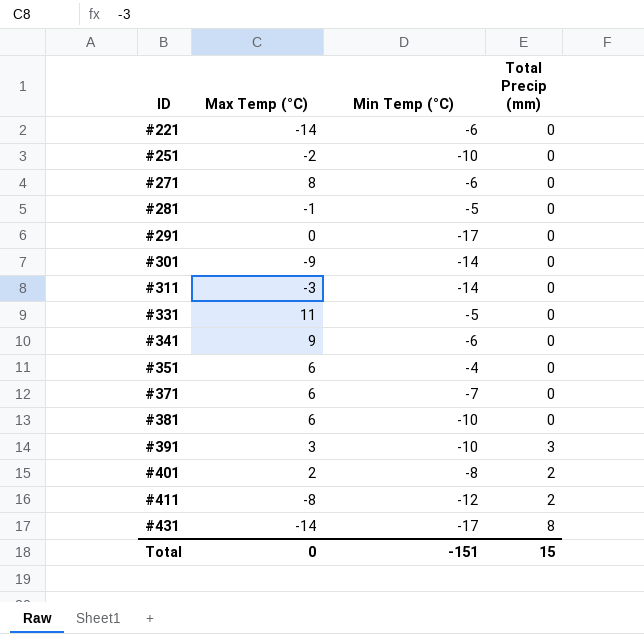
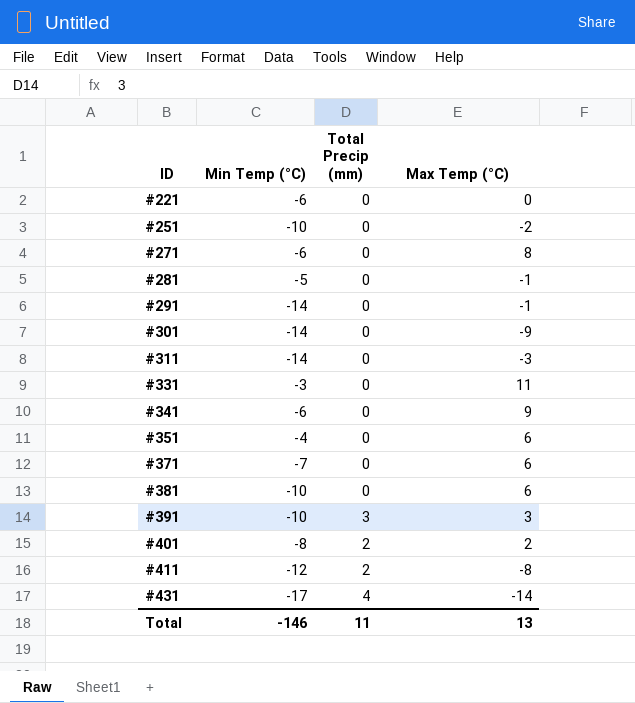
column Max Temp (°C) | position: 2 -> 4
#221 | Max Temp (°C): -14 -> 0
#291 | Min Temp (°C): -17 -> -14
#291 | Max Temp (°C): 0 -> -1
#331 | Min Temp (°C): -5 -> -3
#431 | Total Precip (mm): 8 -> 4
Total | Min Temp (°C): -151 -> -146
Total | Total Precip (mm): 15 -> 11
Total | Max Temp (°C): 0 -> 13

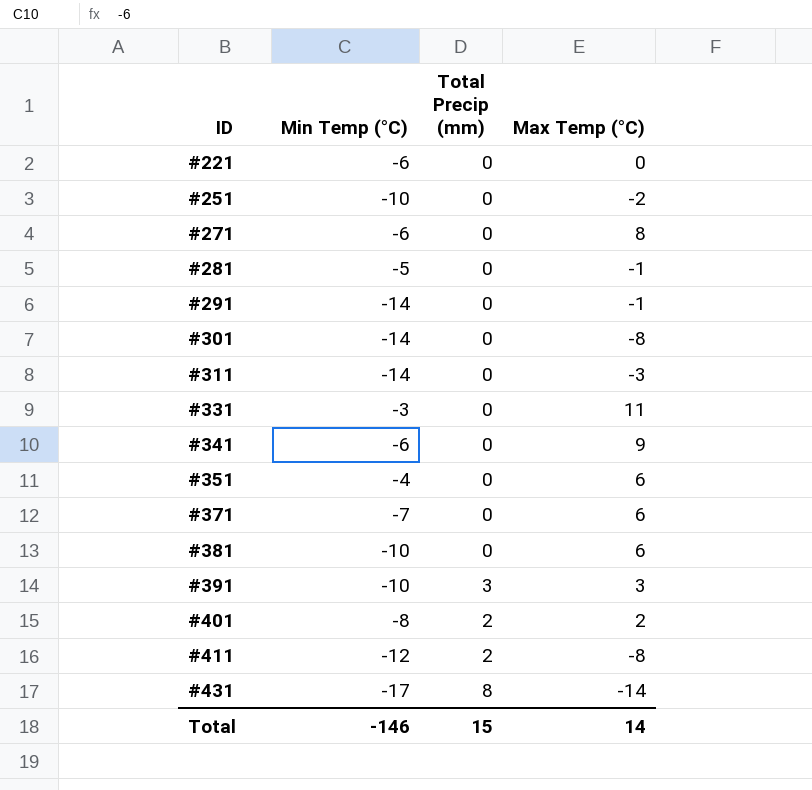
#301 | Max Temp (°C): -9 -> -8
#431 | Total Precip (mm): 4 -> 8
Total | Total Precip (mm): 11 -> 15
Total | Max Temp (°C): 13 -> 14

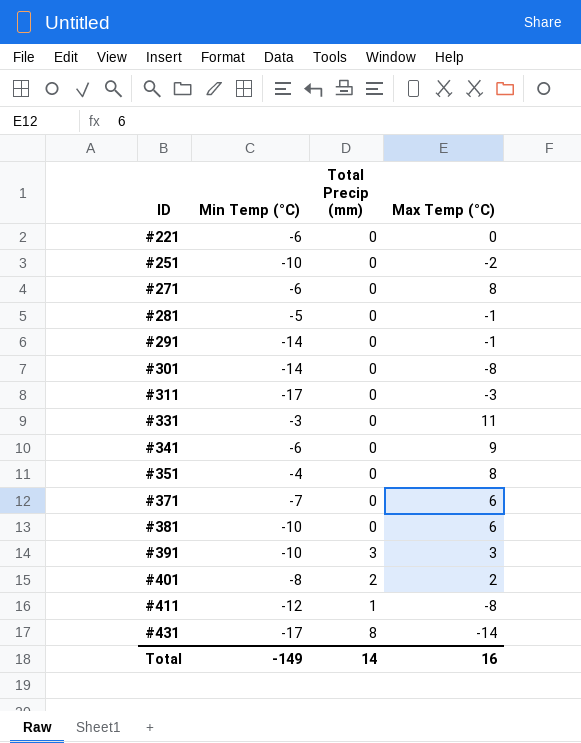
#311 | Min Temp (°C): -14 -> -17
#351 | Max Temp (°C): 6 -> 8
#411 | Total Precip (mm): 2 -> 1
Total | Min Temp (°C): -146 -> -149
Total | Total Precip (mm): 15 -> 14
Total | Max Temp (°C): 14 -> 16

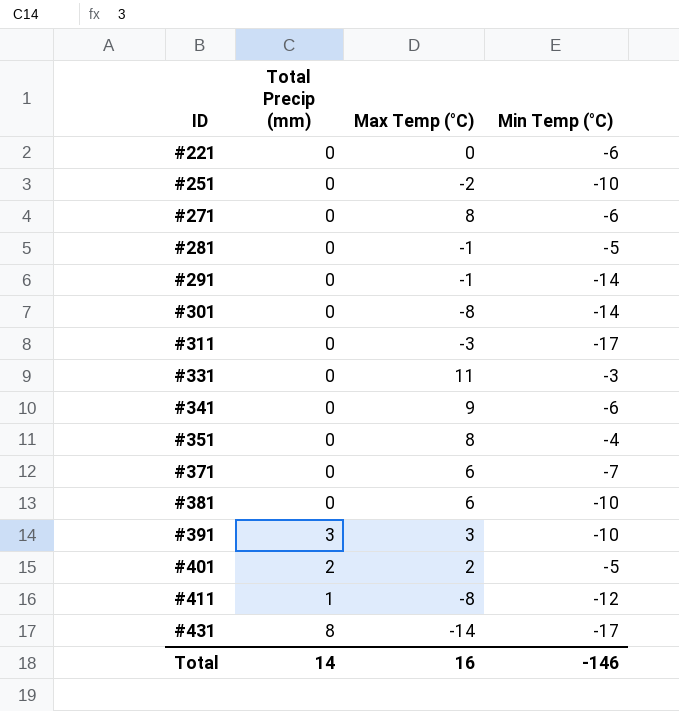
column Min Temp (°C) | position: 2 -> 4
#401 | Min Temp (°C): -8 -> -5
Total | Min Temp (°C): -149 -> -146

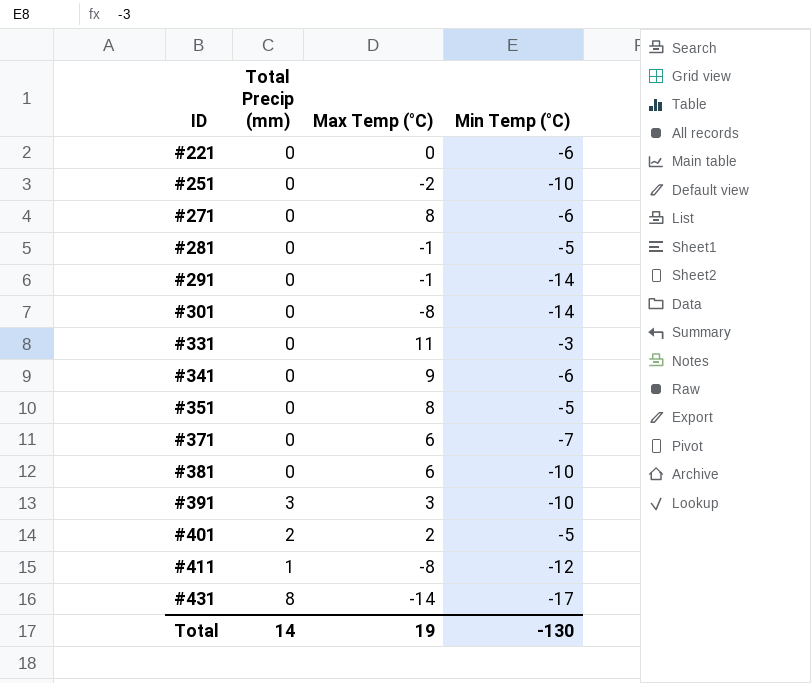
row #311: 0 | -3 | -17 -> none
#351 | Min Temp (°C): -4 -> -5
Total | Max Temp (°C): 16 -> 19
Total | Min Temp (°C): -146 -> -130

